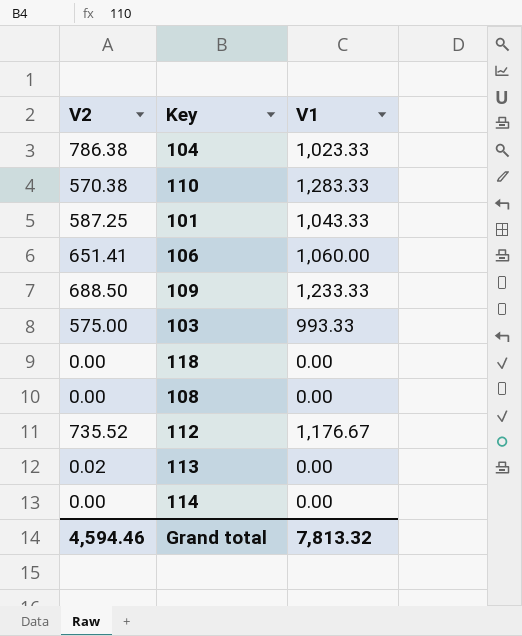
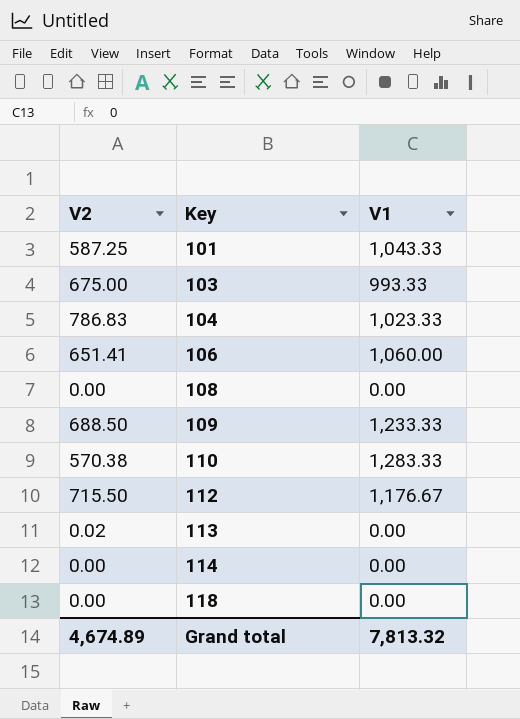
row order: none -> Key ascending
103 | V2: 575.00 -> 675.00
104 | V2: 786.38 -> 786.83
112 | V2: 735.52 -> 715.50
Grand total | V2: 4,594.46 -> 4,674.89

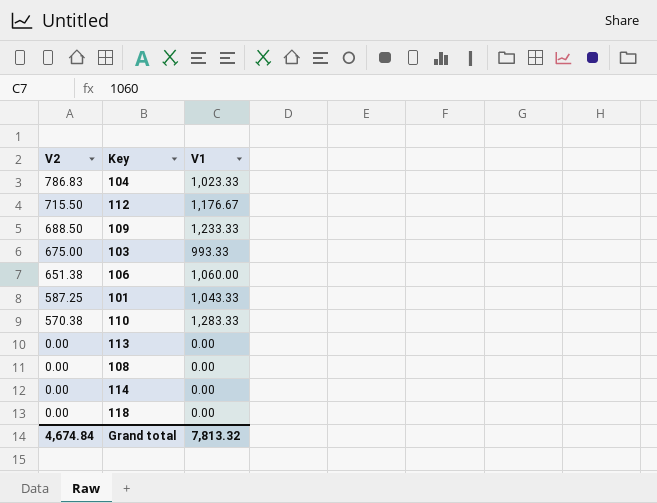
row order: Key ascending -> V2 descending
106 | V2: 651.41 -> 651.38
113 | V2: 0.02 -> 0.00
Grand total | V2: 4,674.89 -> 4,674.84

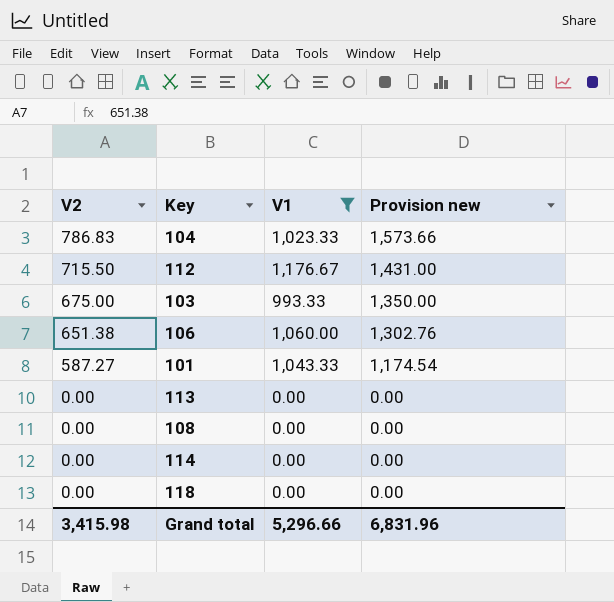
filter: none -> V1 <= 1,176.67
column Provision new | formula: none -> [V2] * 2
101 | V2: 587.25 -> 587.27
Grand total | V2: 4,674.84 -> 3,415.98
Grand total | V1: 7,813.32 -> 5,296.66

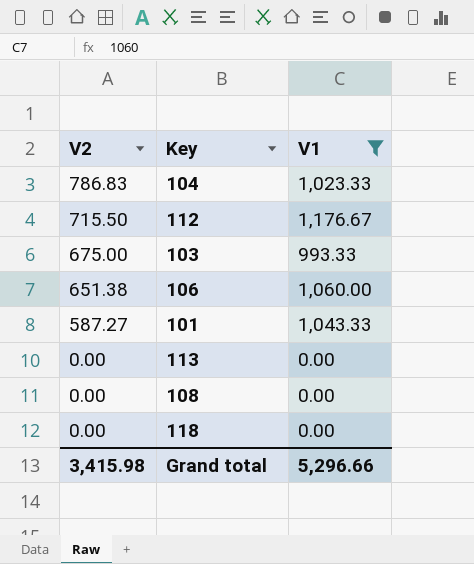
column Provision new | formula: [V2] * 2 -> none
row 114: 0.00 | 0.00 | 0.00 -> none

